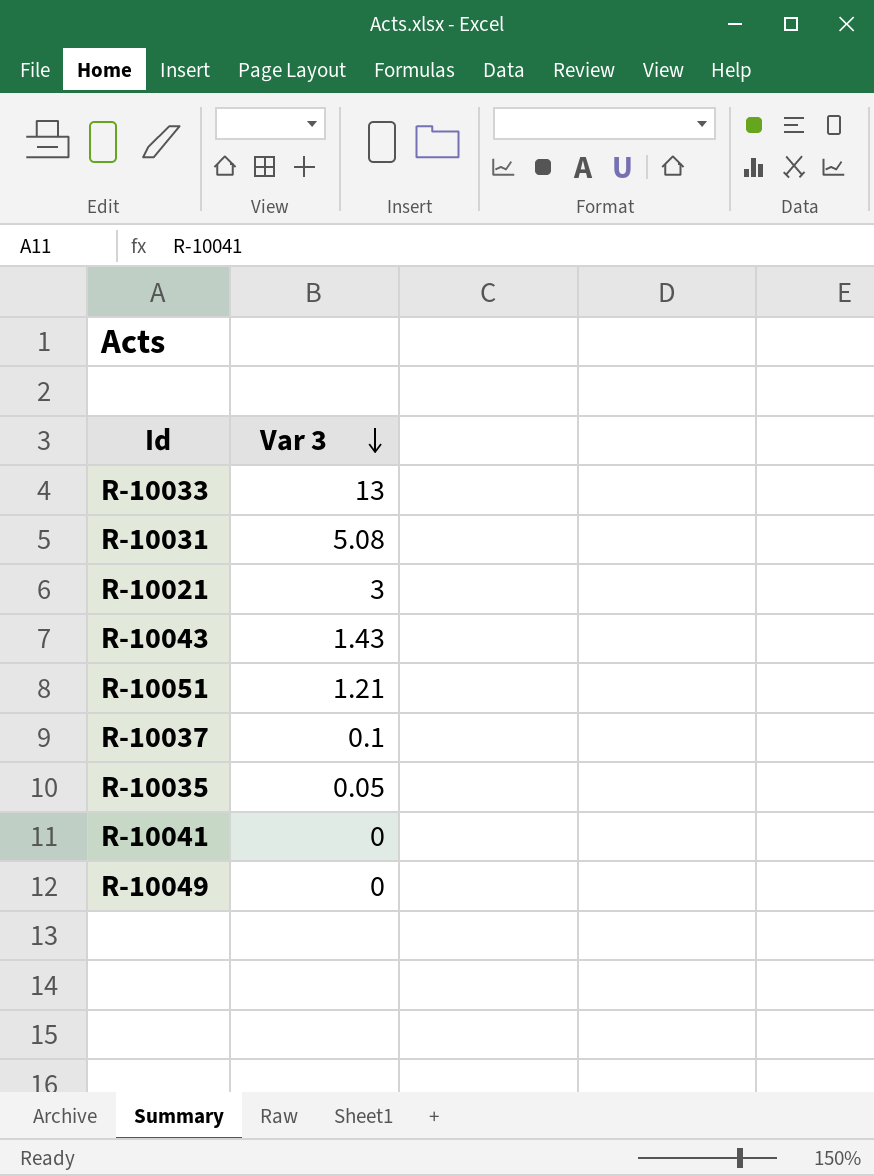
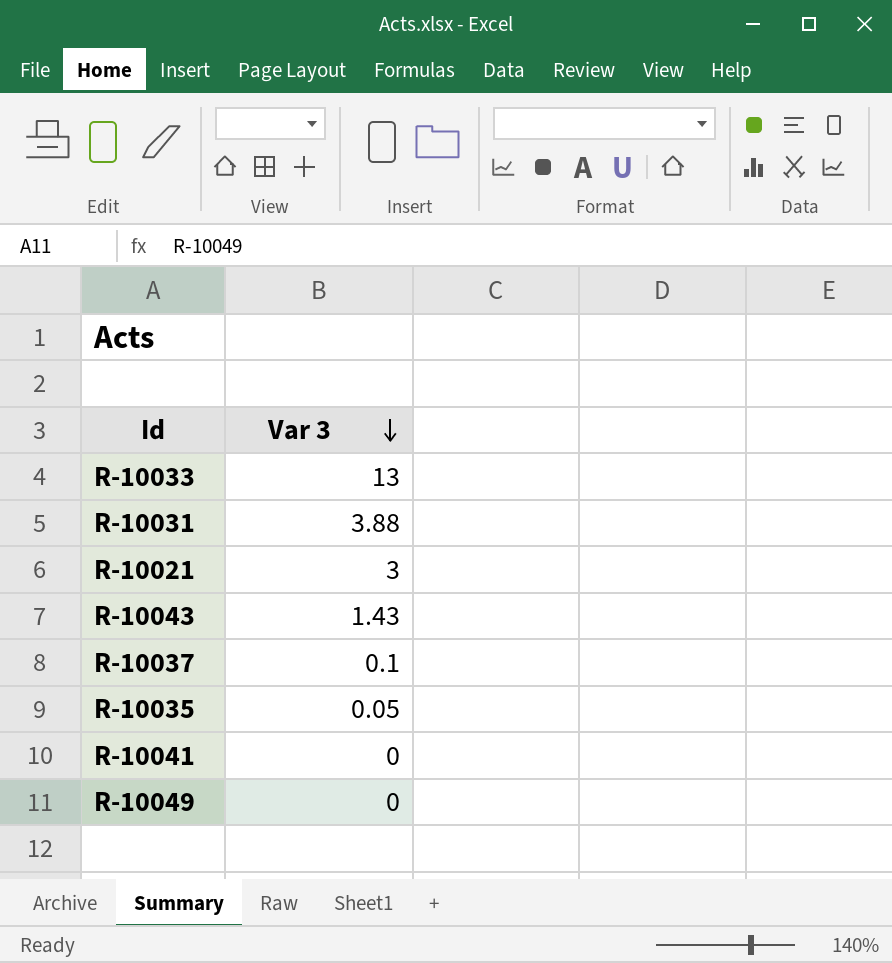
row R-10051: 1.21 -> none
R-10031 | Var 3: 5.08 -> 3.88

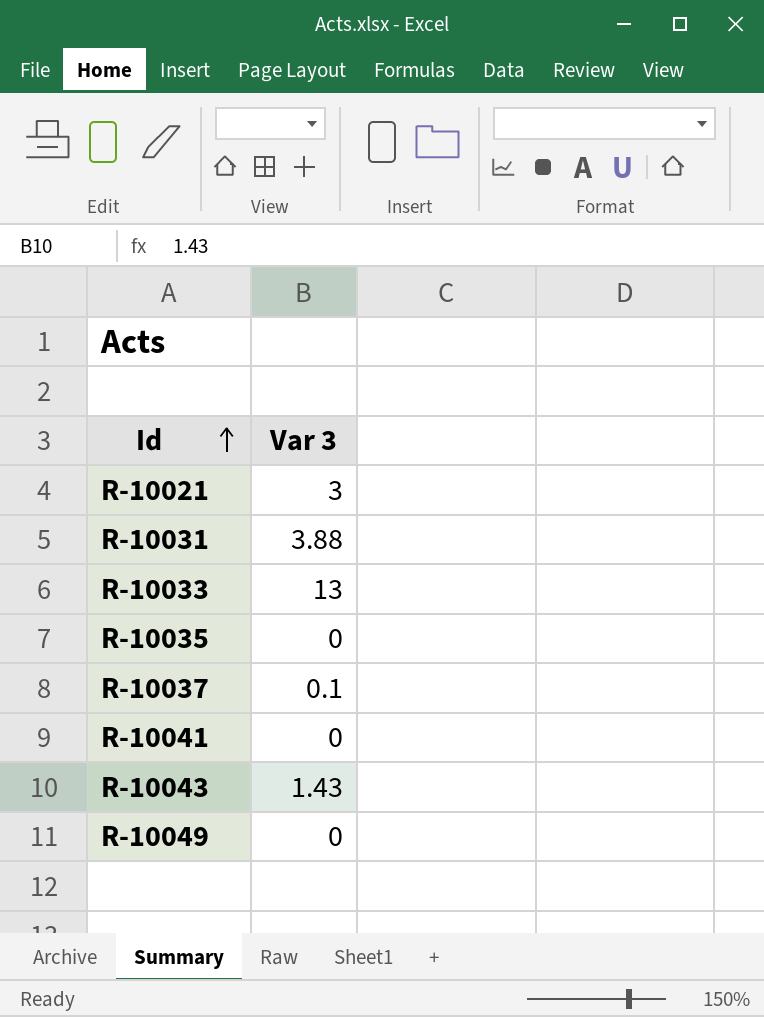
row order: Var 3 descending -> Id ascending
R-10035 | Var 3: 0.05 -> 0

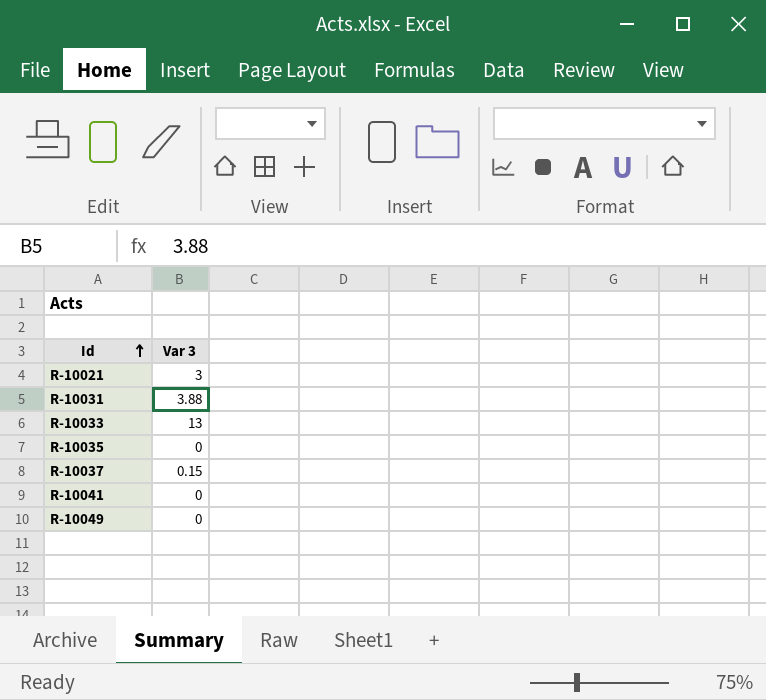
row R-10043: 1.43 -> none
R-10037 | Var 3: 0.1 -> 0.15

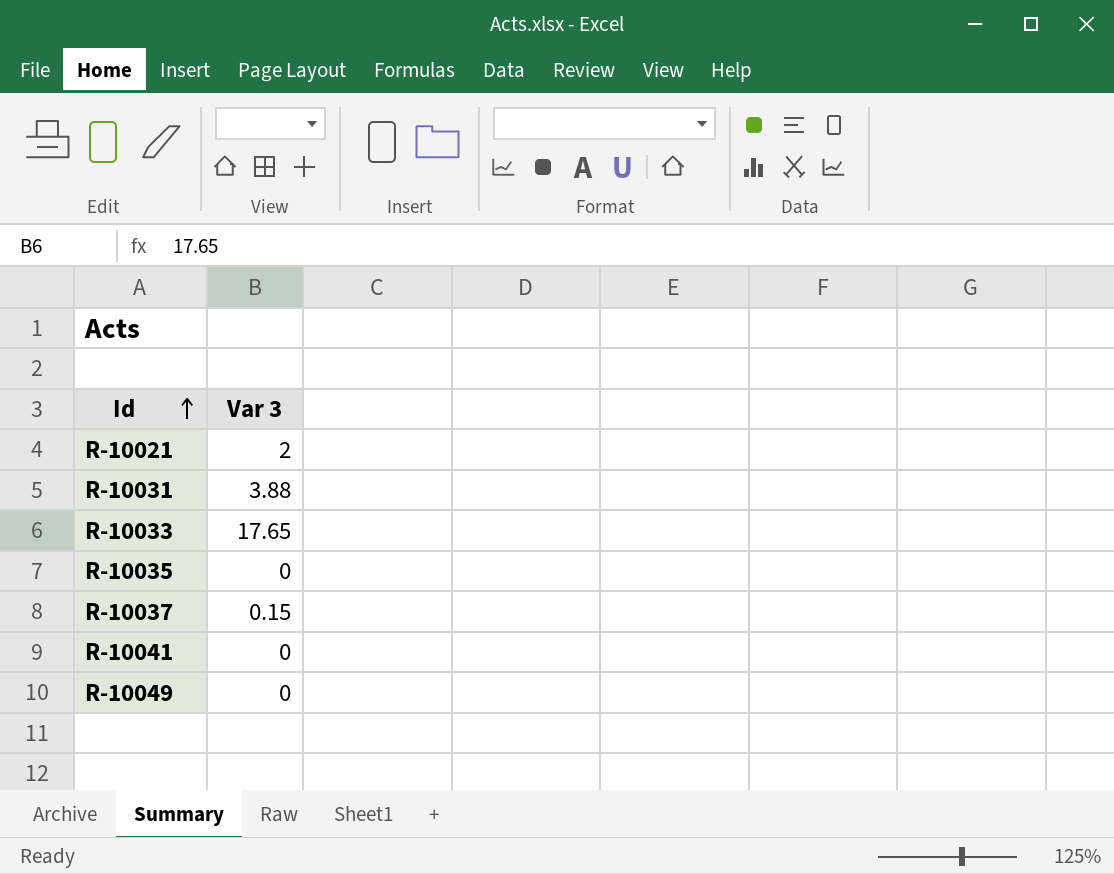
R-10021 | Var 3: 3 -> 2
R-10033 | Var 3: 13 -> 17.65

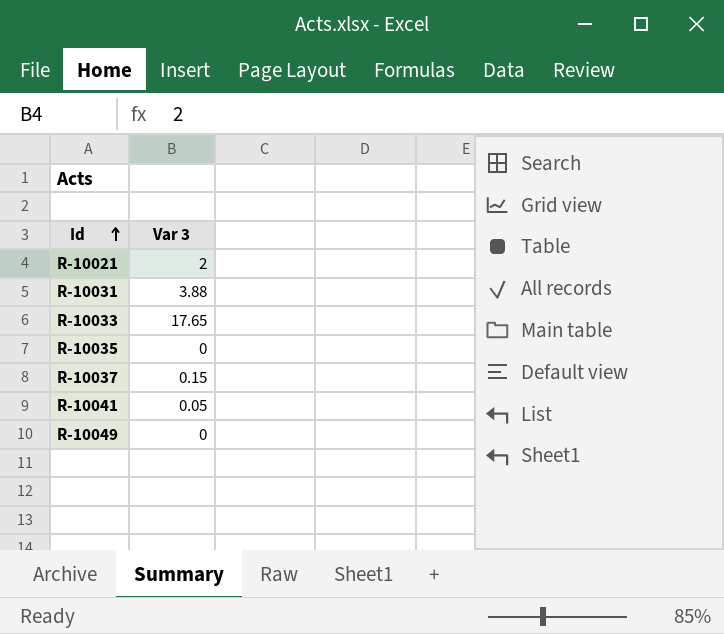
R-10041 | Var 3: 0 -> 0.05

